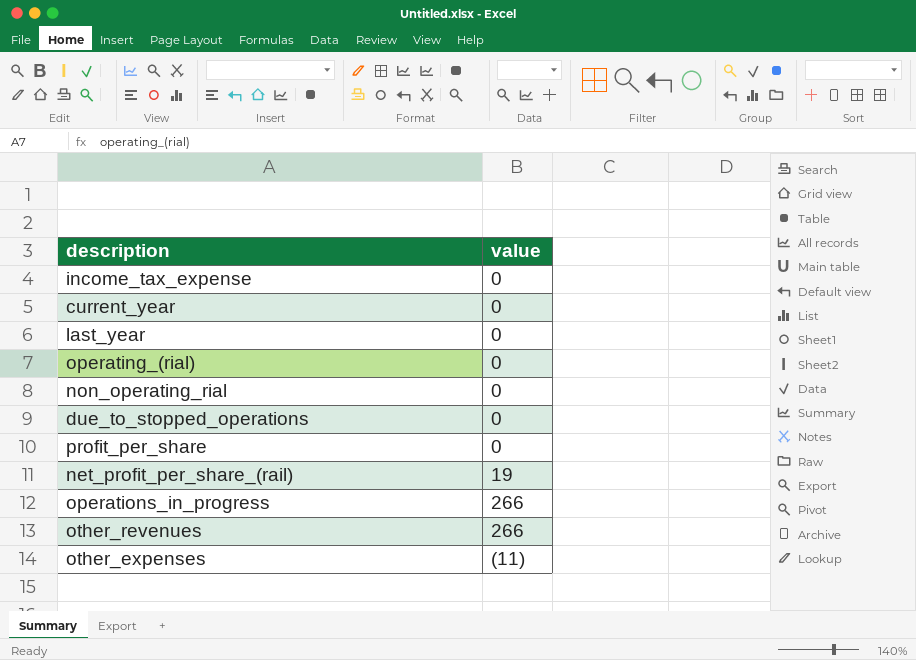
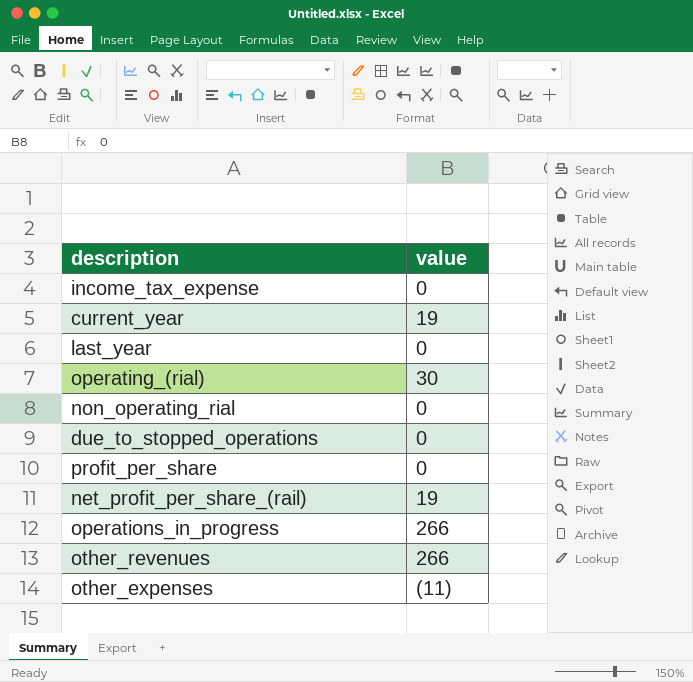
current_year | value: 0 -> 19
operating_(rial) | value: 0 -> 30

